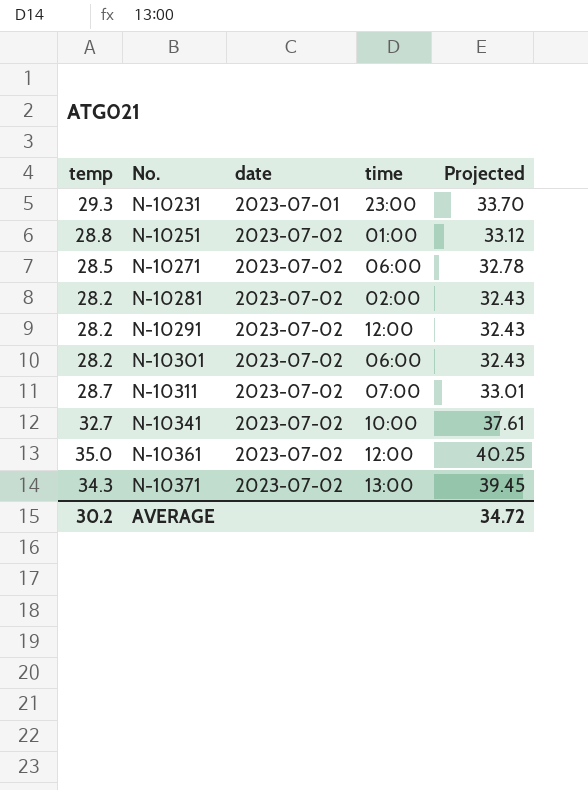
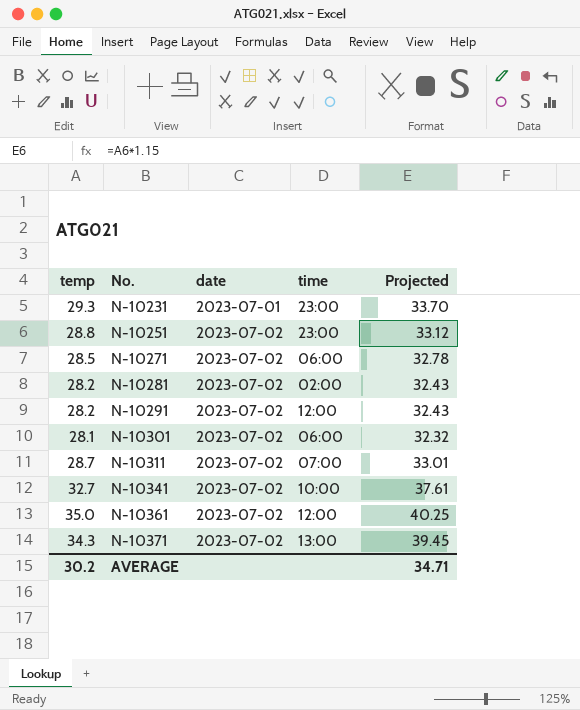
N-10251 | time: 01:00 -> 23:00
N-10301 | temp: 28.2 -> 28.1
N-10301 | Projected: 32.43 -> 32.32
AVERAGE | Projected: 34.72 -> 34.71

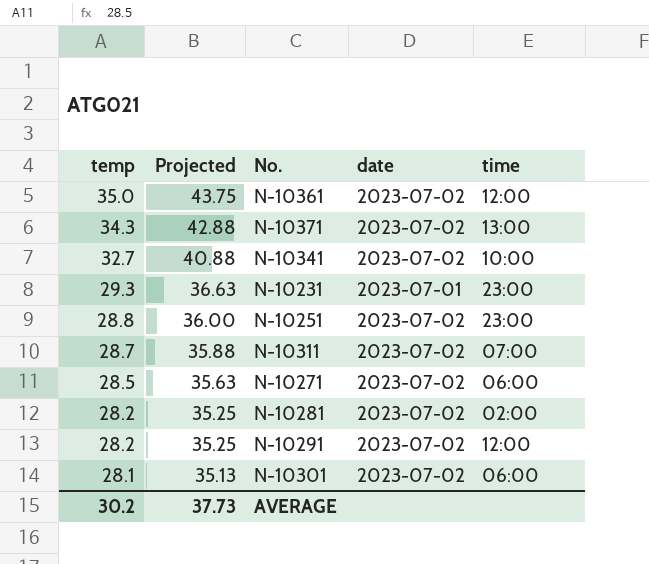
row order: No. ascending -> temp descending
column Projected | formula: [temp] * 1.15 -> [temp] * 1.25
column Projected | position: 5 -> 2
AVERAGE | Projected: 34.71 -> 37.73

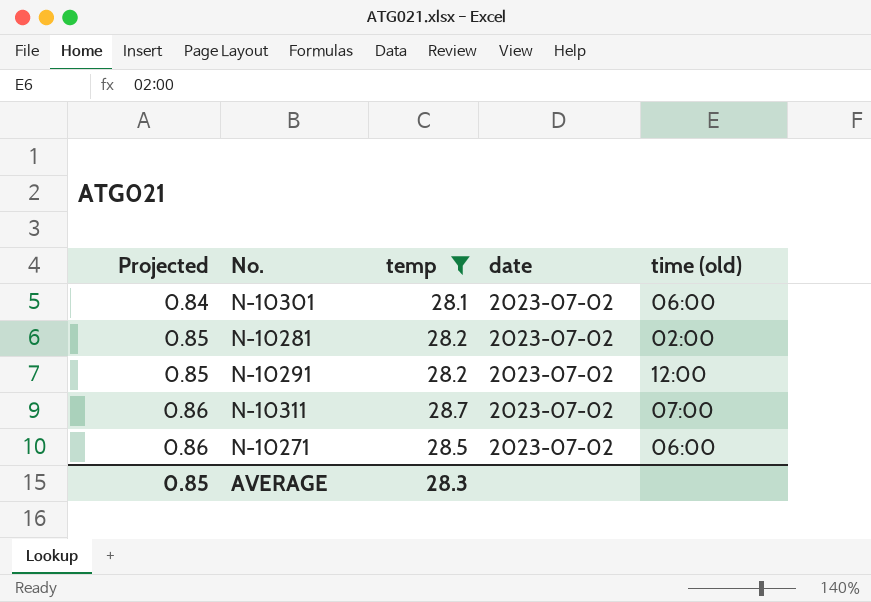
filter: none -> temp <= 28.7
row order: temp descending -> Projected ascending
column Projected | formula: [temp] * 1.25 -> [temp] * 0.03
column temp | position: 1 -> 3
column name: time -> time (old)
AVERAGE | Projected: 37.73 -> 0.85
AVERAGE | temp: 30.2 -> 28.3

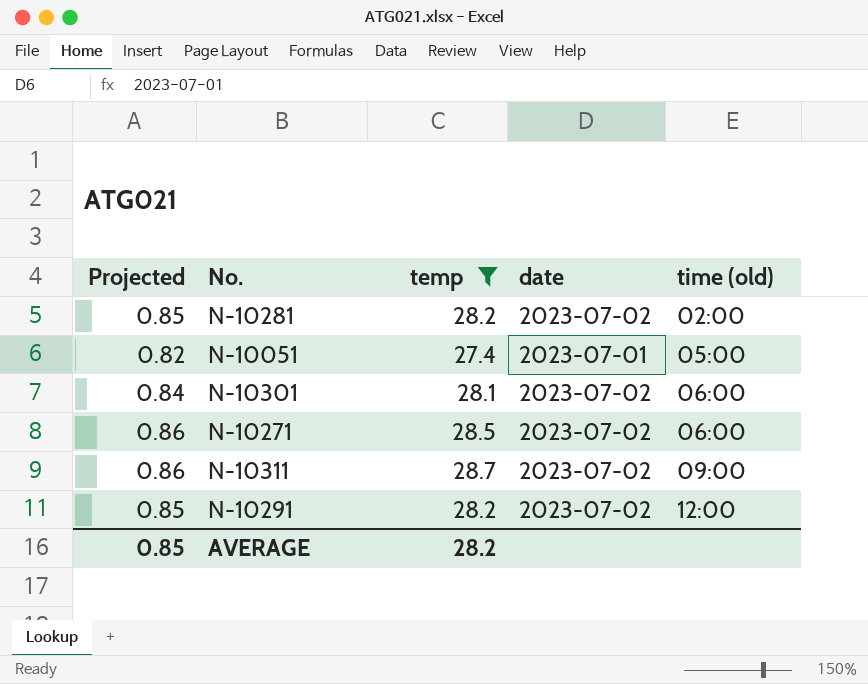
row order: Projected ascending -> time (old) ascending
row N-10051: none -> 0.82 | 27.4 | 2023-07-01 | 05:00
N-10311 | time (old): 07:00 -> 09:00
AVERAGE | temp: 28.3 -> 28.2

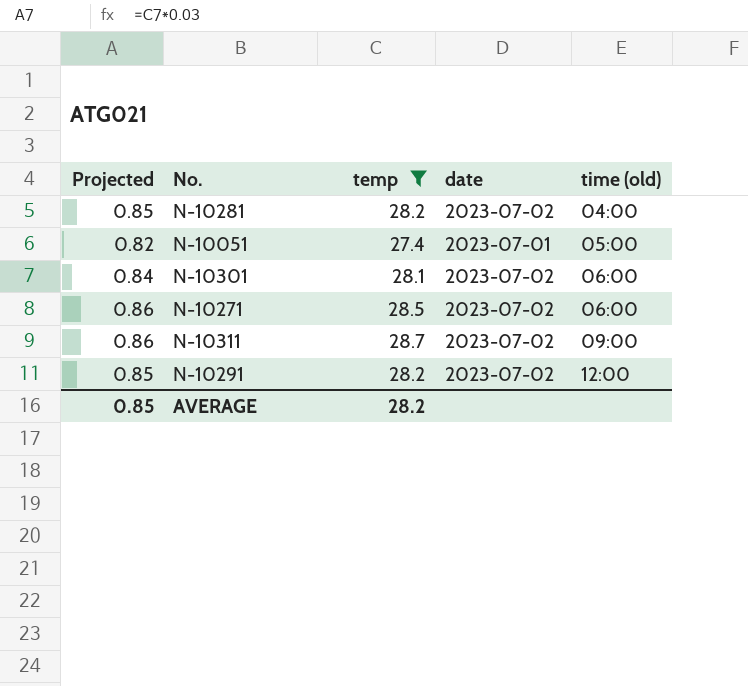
N-10281 | time (old): 02:00 -> 04:00

